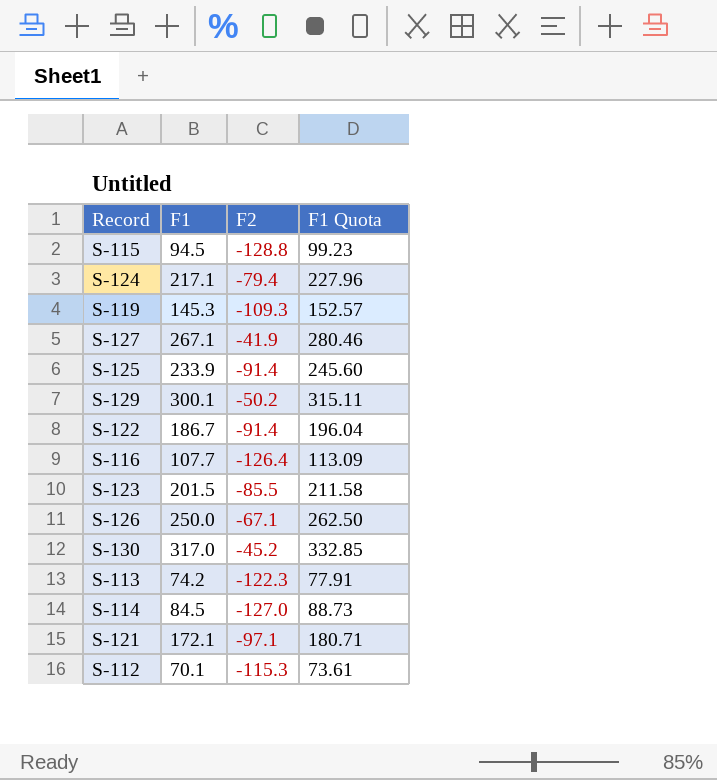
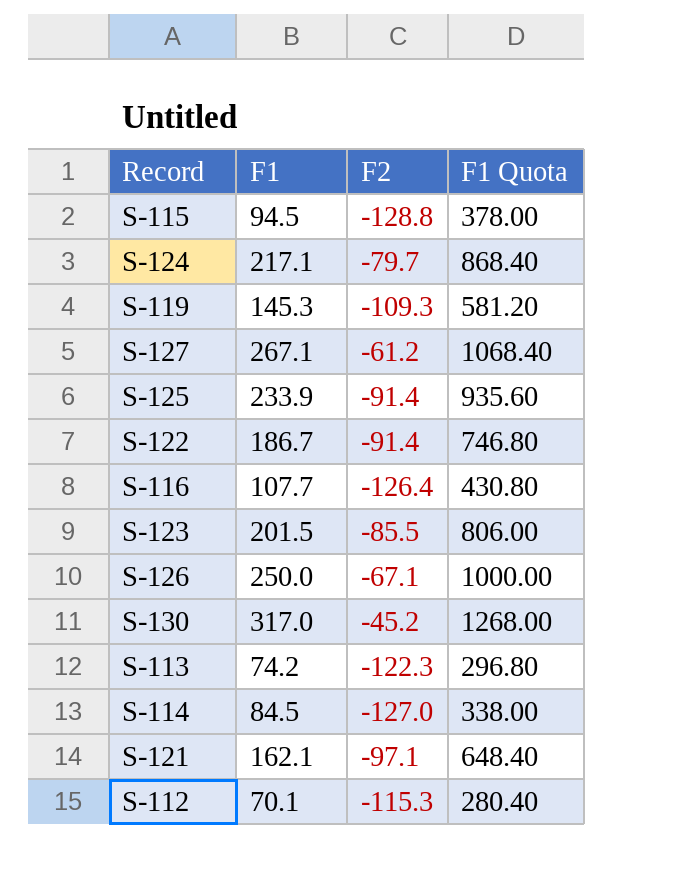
column F1 Quota | formula: [F1] * 1.05 -> [F1] * 4
row S-129: 300.1 | -50.2 | 315.11 -> none
S-124 | F2: -79.4 -> -79.7
S-127 | F2: -41.9 -> -61.2
S-121 | F1: 172.1 -> 162.1

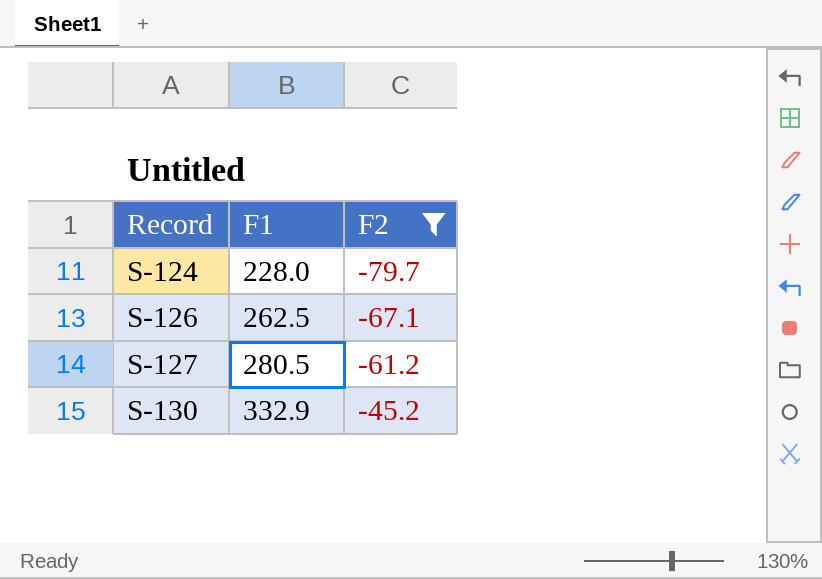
filter: none -> F2 >= -79.7
row order: none -> Record ascending
column F1 Quota | formula: [F1] * 4 -> none
S-124 | F1: 217.1 -> 228.0
S-126 | F1: 250.0 -> 262.5
S-127 | F1: 267.1 -> 280.5
S-130 | F1: 317.0 -> 332.9

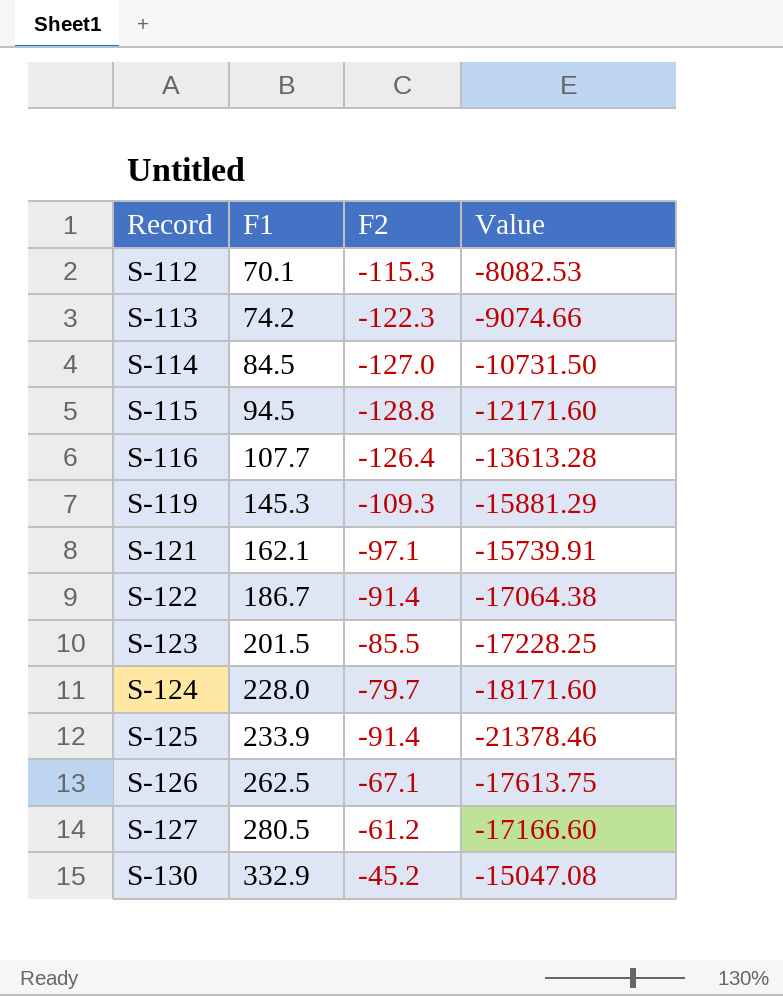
filter: F2 >= -79.7 -> none
column Value | formula: none -> [F1] * [F2]

